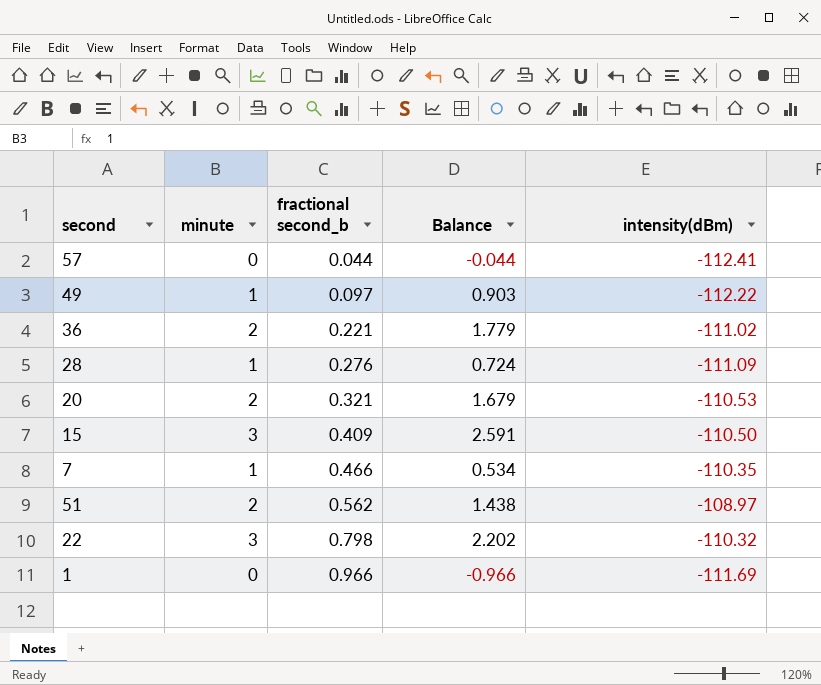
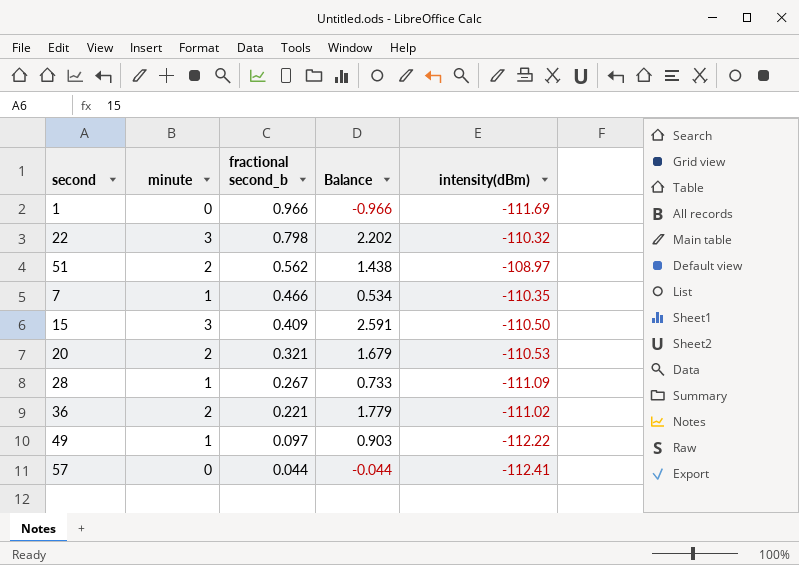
row order: fractional second_b ascending -> fractional second_b descending
28 | fractional second_b: 0.276 -> 0.267
28 | Balance: 0.724 -> 0.733

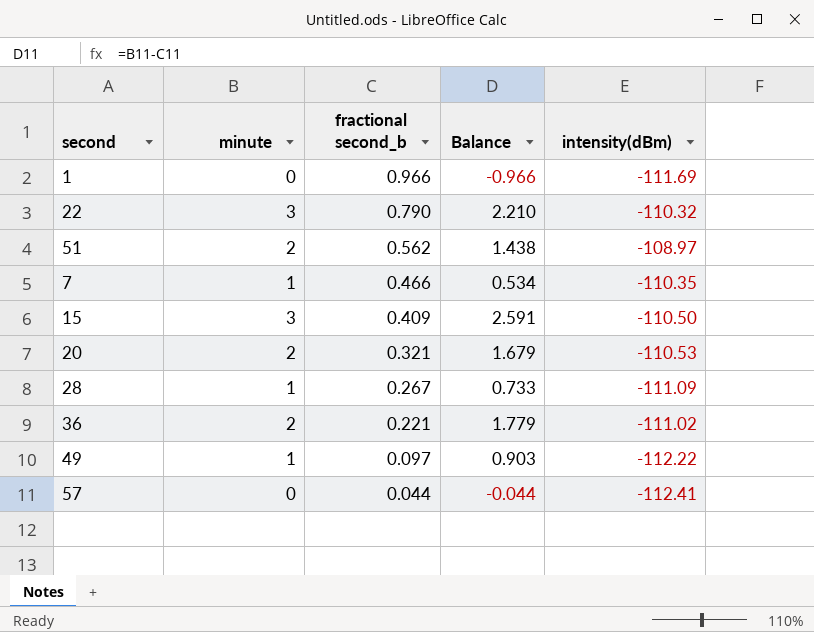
22 | fractional second_b: 0.798 -> 0.790
22 | Balance: 2.202 -> 2.210

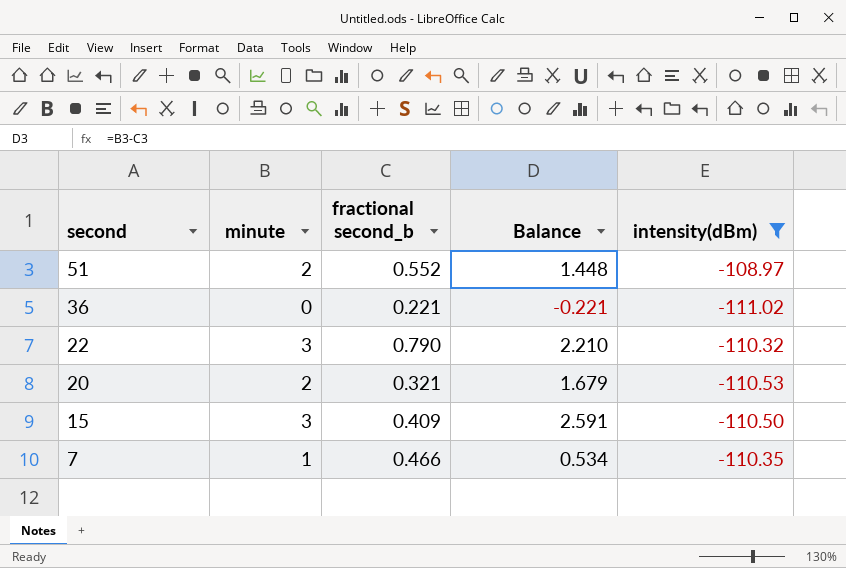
filter: none -> intensity(dBm) >= -111.02
row order: fractional second_b descending -> second descending
51 | fractional second_b: 0.562 -> 0.552
51 | Balance: 1.438 -> 1.448
36 | minute: 2 -> 0
36 | Balance: 1.779 -> -0.221

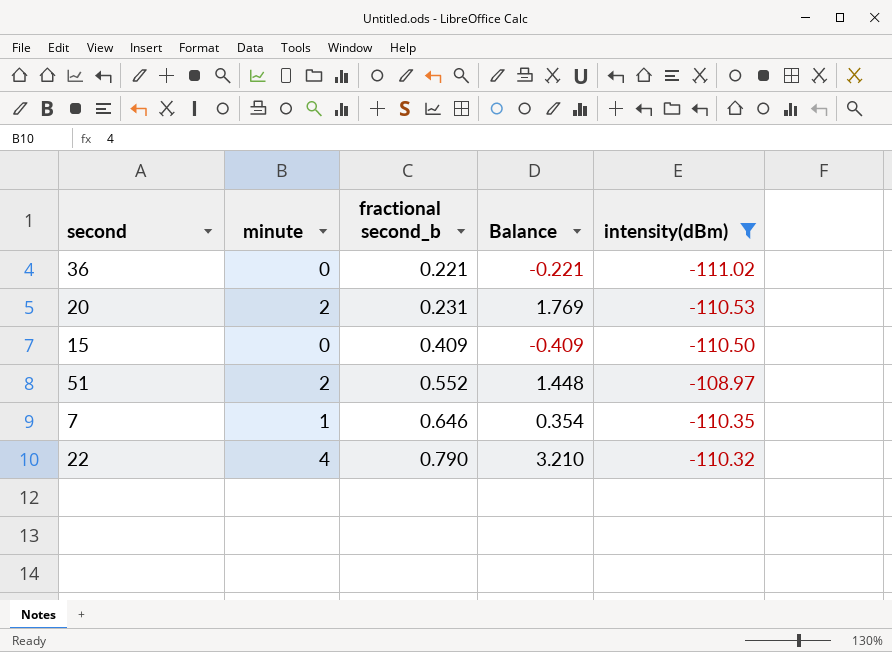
row order: second descending -> fractional second_b ascending
20 | fractional second_b: 0.321 -> 0.231
20 | Balance: 1.679 -> 1.769
15 | minute: 3 -> 0
15 | Balance: 2.591 -> -0.409
7 | fractional second_b: 0.466 -> 0.646
7 | Balance: 0.534 -> 0.354
22 | minute: 3 -> 4
22 | Balance: 2.210 -> 3.210

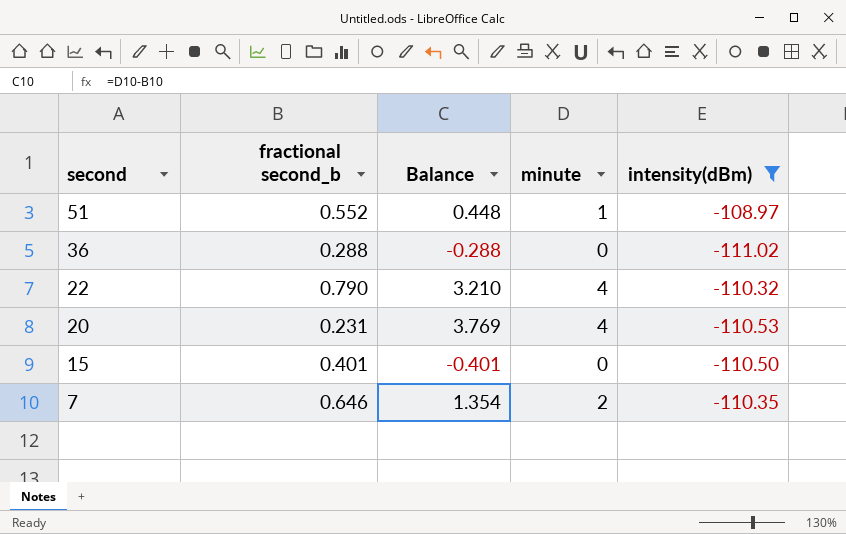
row order: fractional second_b ascending -> second descending
column minute | position: 2 -> 4
51 | Balance: 1.448 -> 0.448
51 | minute: 2 -> 1
36 | fractional second_b: 0.221 -> 0.288
36 | Balance: -0.221 -> -0.288
20 | Balance: 1.769 -> 3.769
20 | minute: 2 -> 4
15 | fractional second_b: 0.409 -> 0.401
15 | Balance: -0.409 -> -0.401
7 | Balance: 0.354 -> 1.354
7 | minute: 1 -> 2

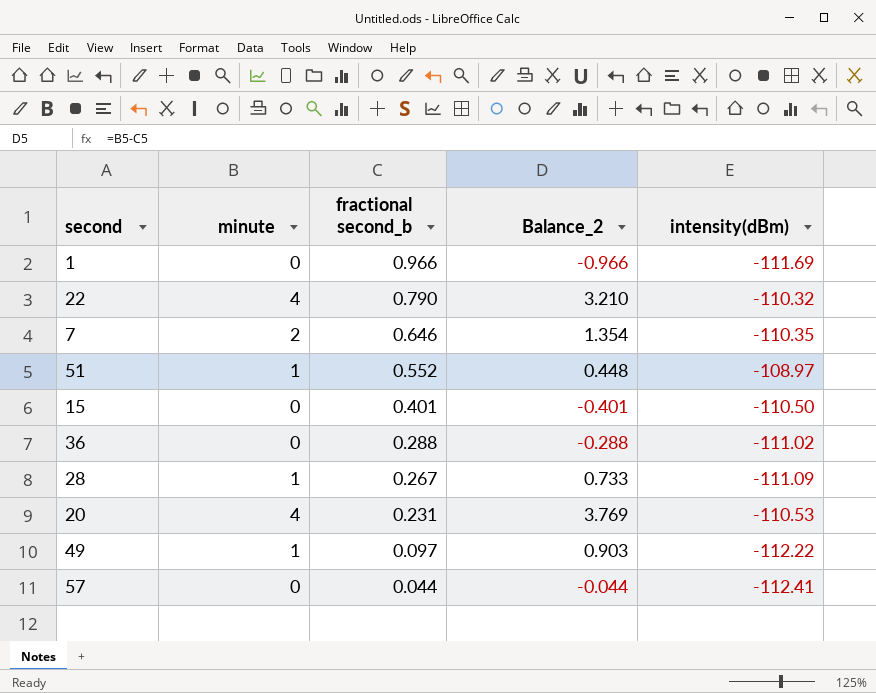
filter: intensity(dBm) >= -111.02 -> none
row order: second descending -> fractional second_b descending
column minute | position: 4 -> 2
column name: Balance -> Balance_2

